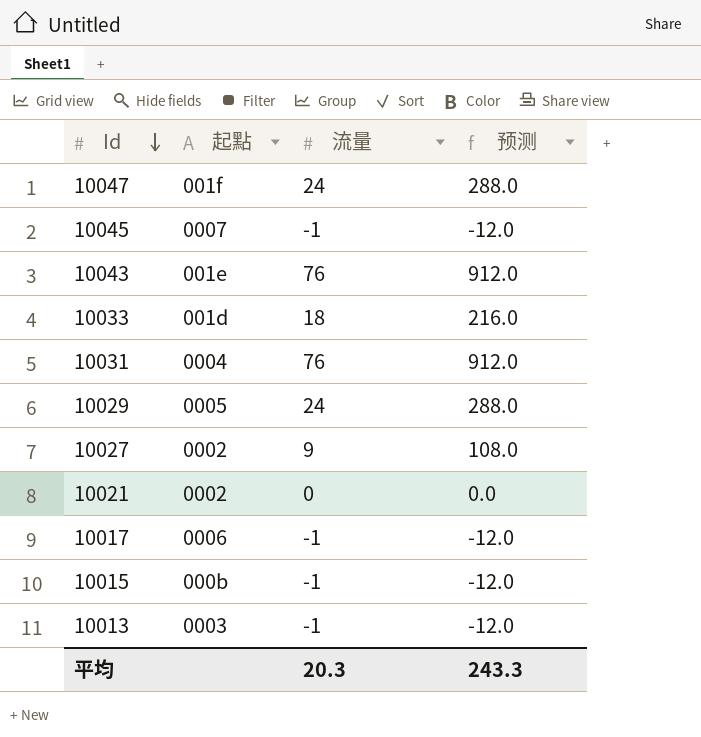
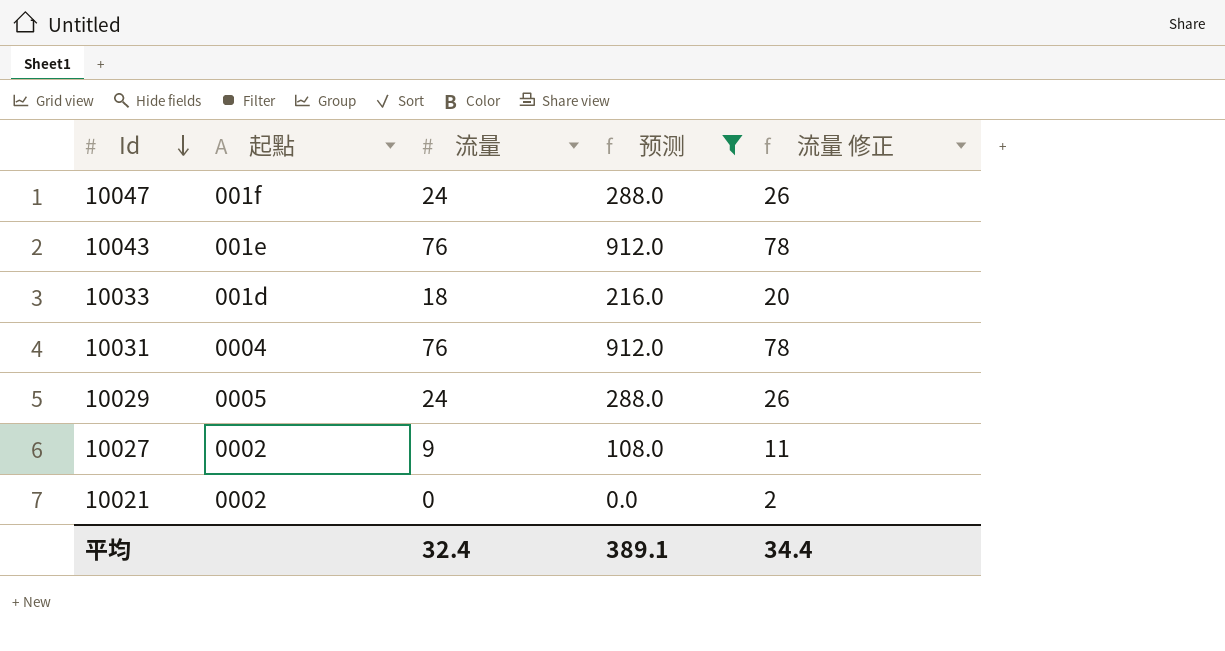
filter: none -> 预测 != -12.0
column 流量 修正 | formula: none -> [流量] + 2
平均 | 流量: 20.3 -> 32.4
平均 | 预测: 243.3 -> 389.1

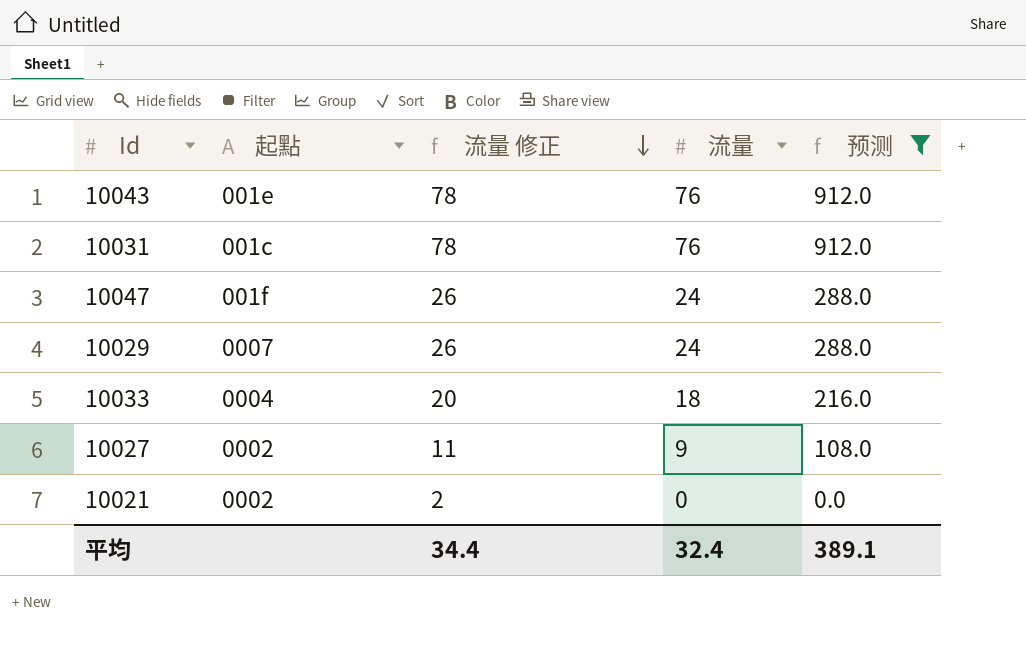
row order: Id descending -> 流量 修正 descending
column 流量 修正 | position: 5 -> 3
10031 | 起點: 0004 -> 001c
10029 | 起點: 0005 -> 0007
10033 | 起點: 001d -> 0004

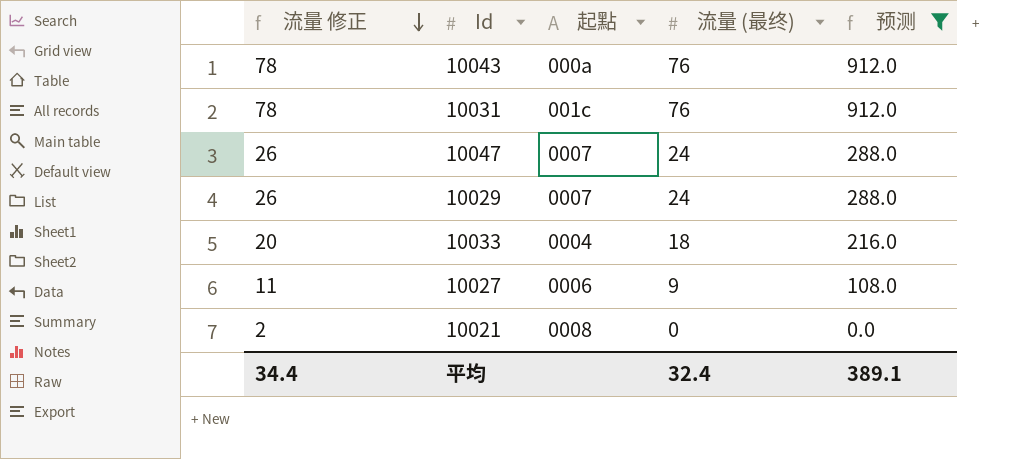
column 流量 修正 | position: 3 -> 1
column name: 流量 -> 流量 (最终)
10043 | 起點: 001e -> 000a
10047 | 起點: 001f -> 0007
10027 | 起點: 0002 -> 0006
10021 | 起點: 0002 -> 0008

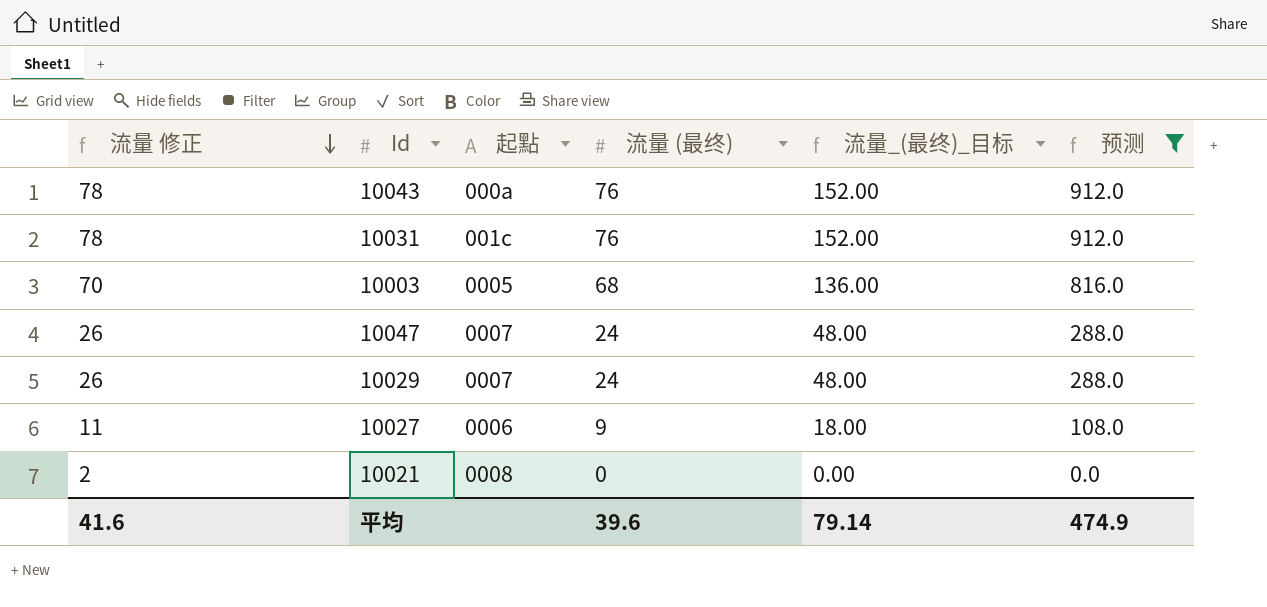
column 流量_(最终)_目标 | formula: none -> [流量 (最终)] * 2
row 10033: 20 | 0004 | 18 | 216.0 -> none
row 10003: none -> 70 | 0005 | 68 | 136.00 | 816.0
平均 | 流量 修正: 34.4 -> 41.6
平均 | 流量 (最终): 32.4 -> 39.6
平均 | 预测: 389.1 -> 474.9

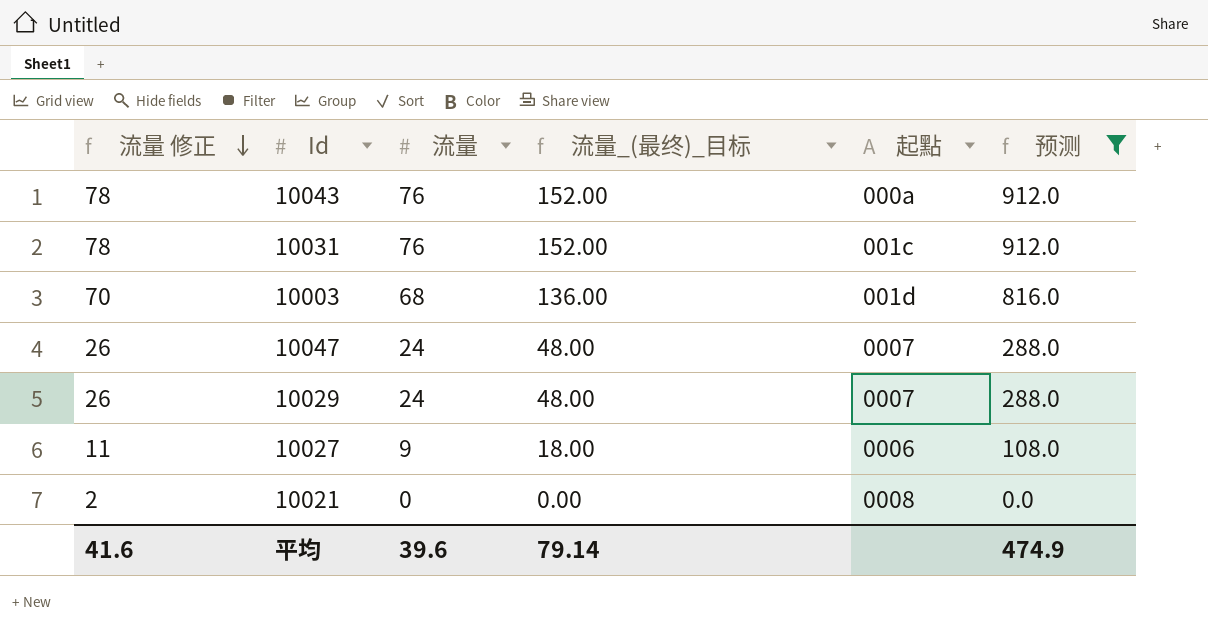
column name: 流量 (最终) -> 流量
column 起點 | position: 3 -> 5
10003 | 起點: 0005 -> 001d

